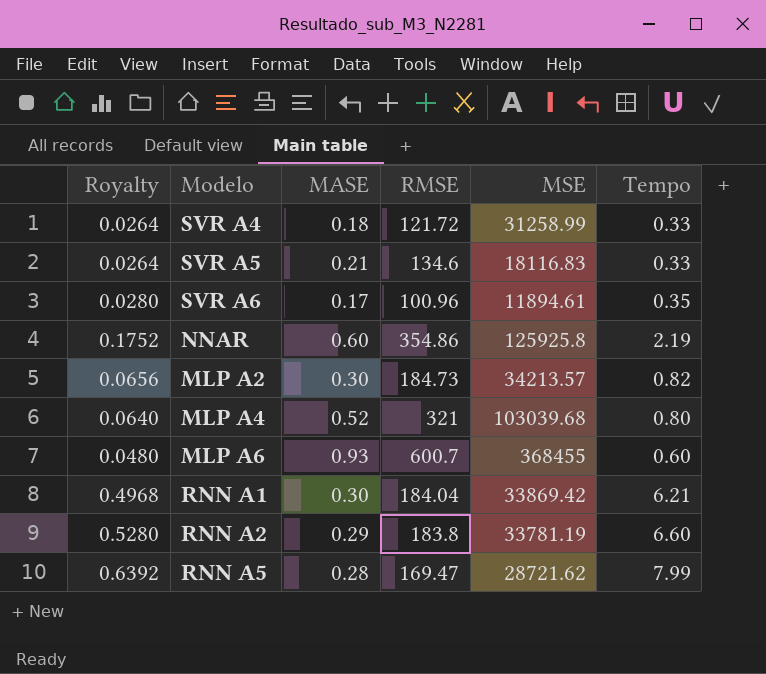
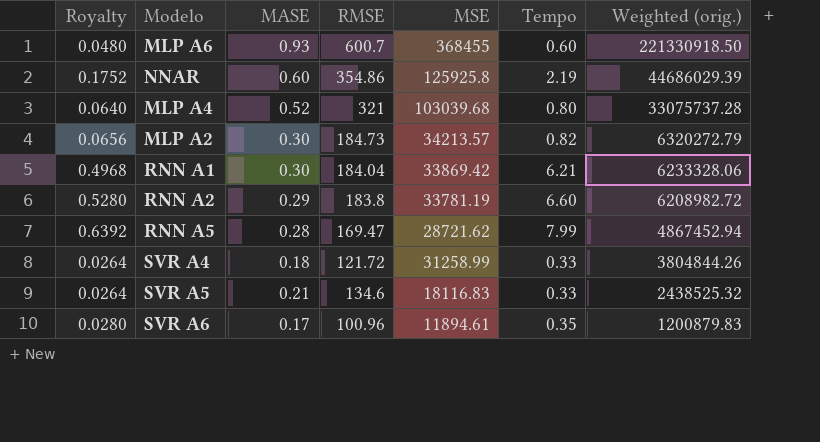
row order: none -> Weighted (orig.) descending
column Weighted (orig.) | formula: none -> [RMSE] * [MSE]

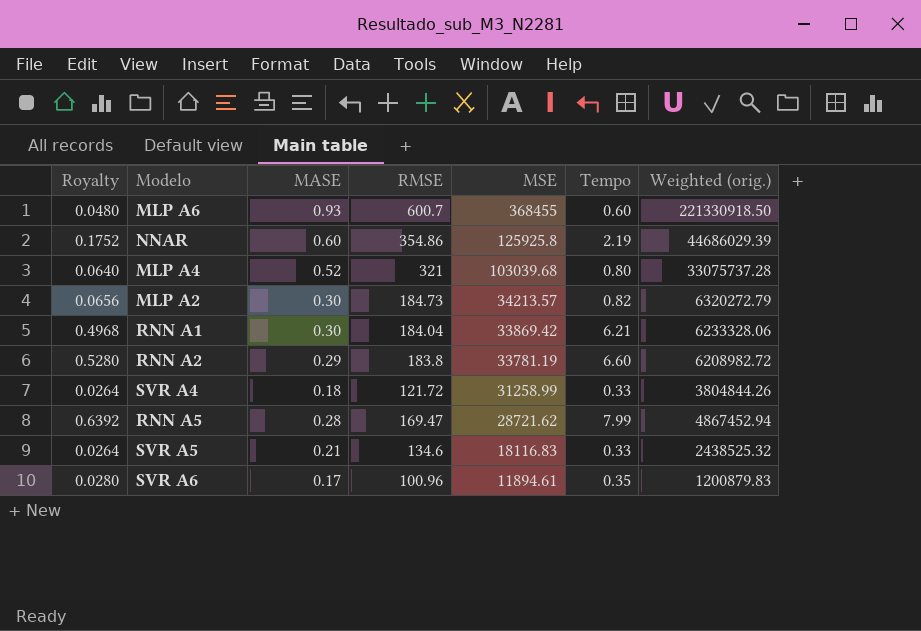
row order: Weighted (orig.) descending -> MSE descending

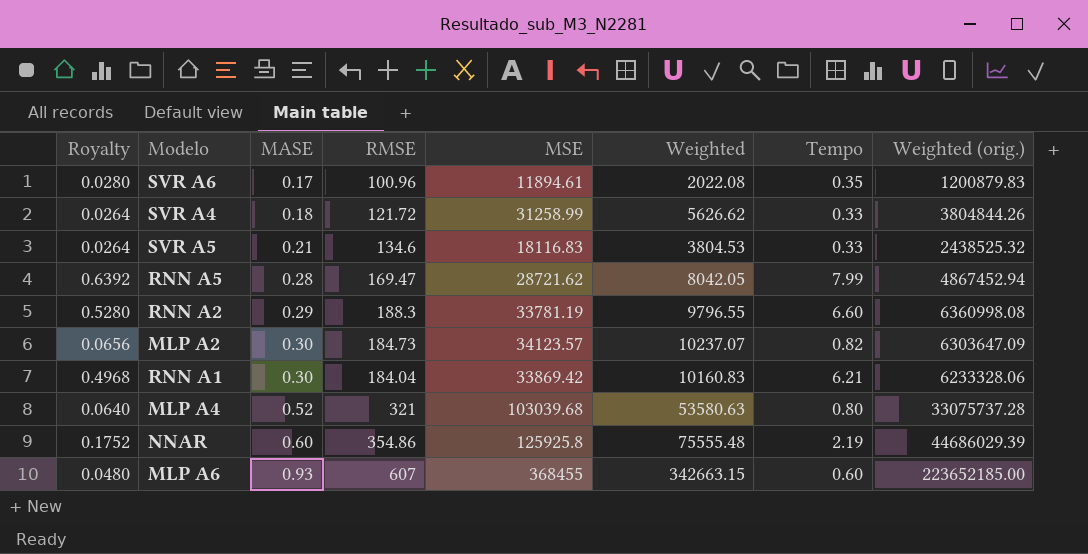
row order: MSE descending -> MASE ascending
column Weighted | formula: none -> [MASE] * [MSE]
RNN A2 | RMSE: 183.8 -> 188.3
RNN A2 | Weighted (orig.): 6208982.72 -> 6360998.08
MLP A2 | MSE: 34213.57 -> 34123.57
MLP A2 | Weighted (orig.): 6320272.79 -> 6303647.09
MLP A6 | RMSE: 600.7 -> 607
MLP A6 | Weighted (orig.): 221330918.50 -> 223652185.00

